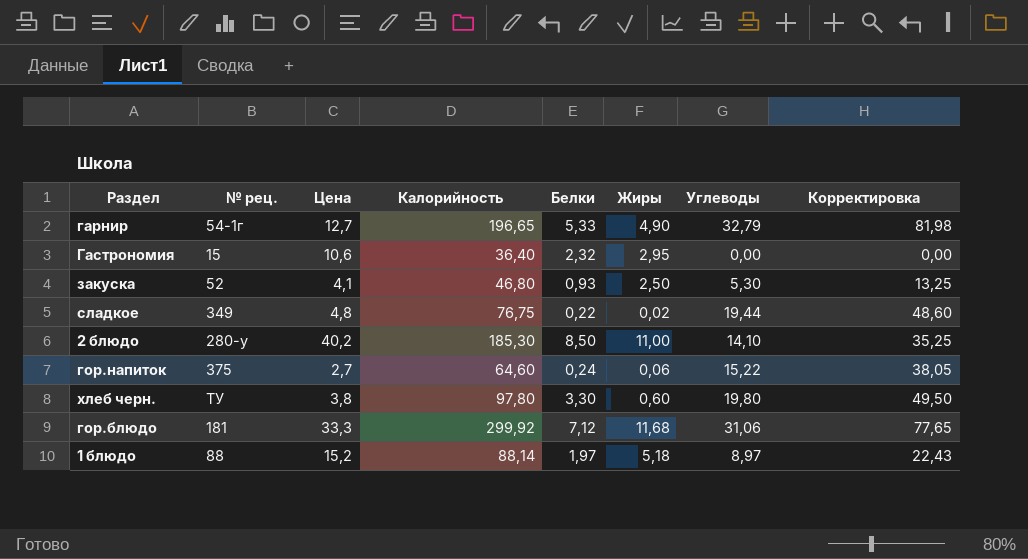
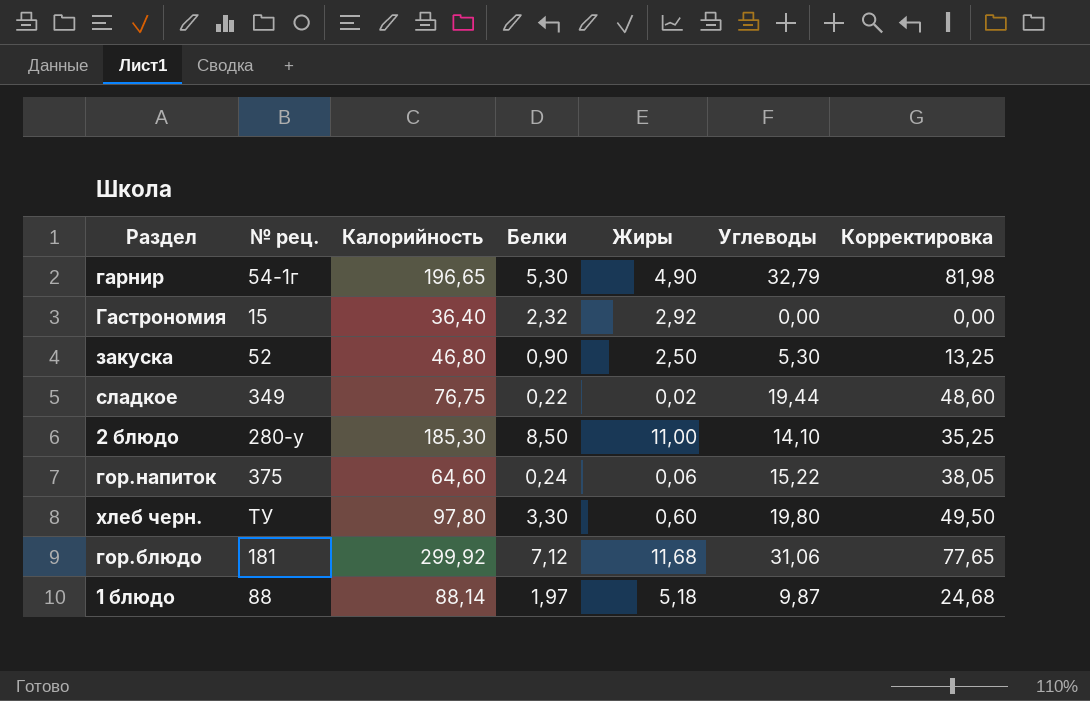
column Цена | position: 3 -> none
гарнир | Белки: 5,33 -> 5,30
Гастрономия | Жиры: 2,95 -> 2,92
закуска | Белки: 0,93 -> 0,90
1 блюдо | Углеводы: 8,97 -> 9,87
1 блюдо | Корректировка: 22,43 -> 24,68

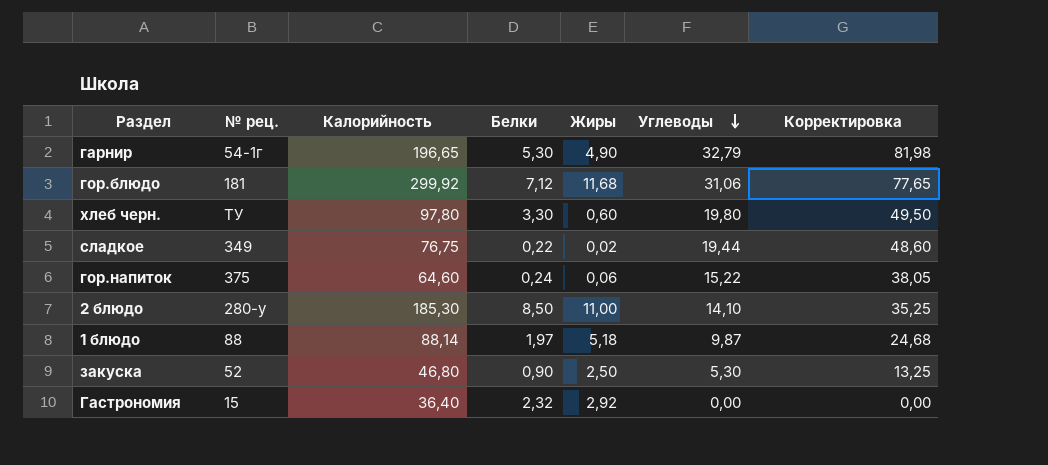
row order: none -> Углеводы descending

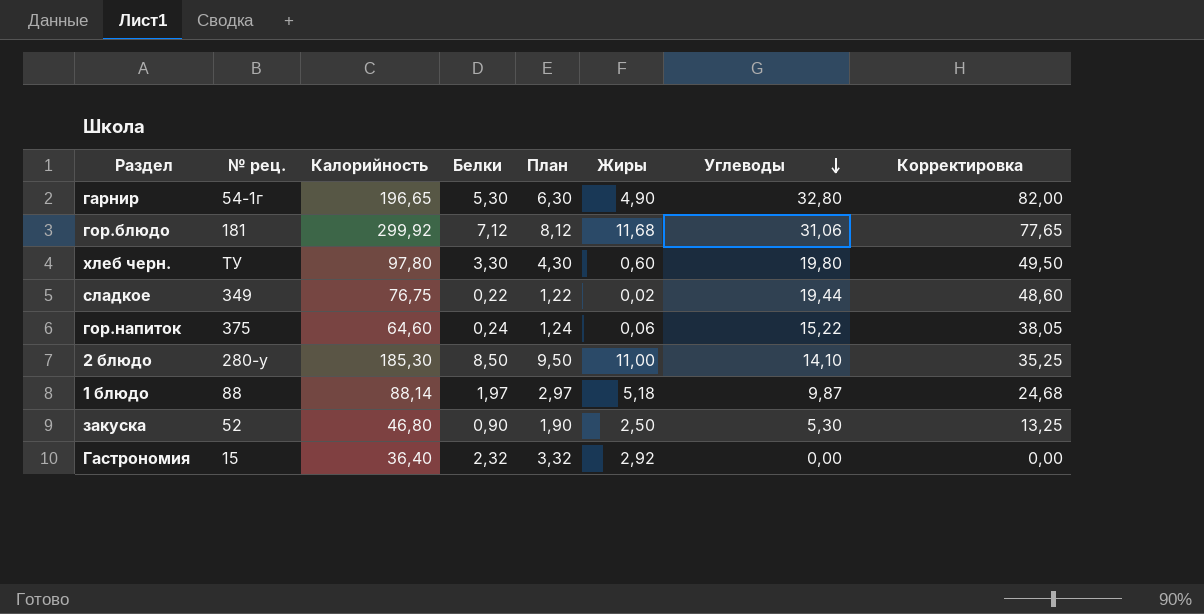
column План | formula: none -> [Белки] + 1
гарнир | Углеводы: 32,79 -> 32,80
гарнир | Корректировка: 81,98 -> 82,00

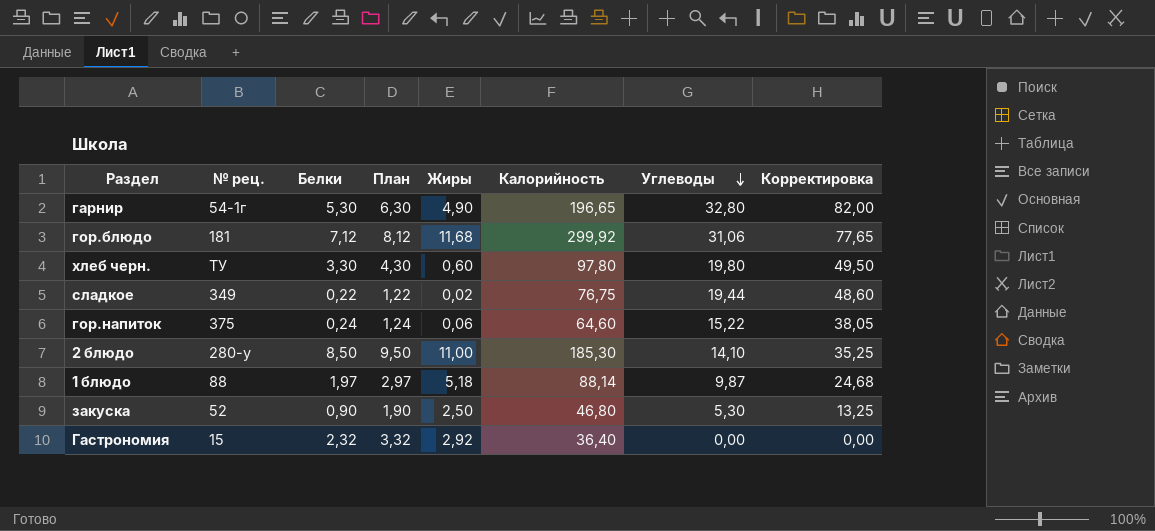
column Калорийность | position: 3 -> 6

